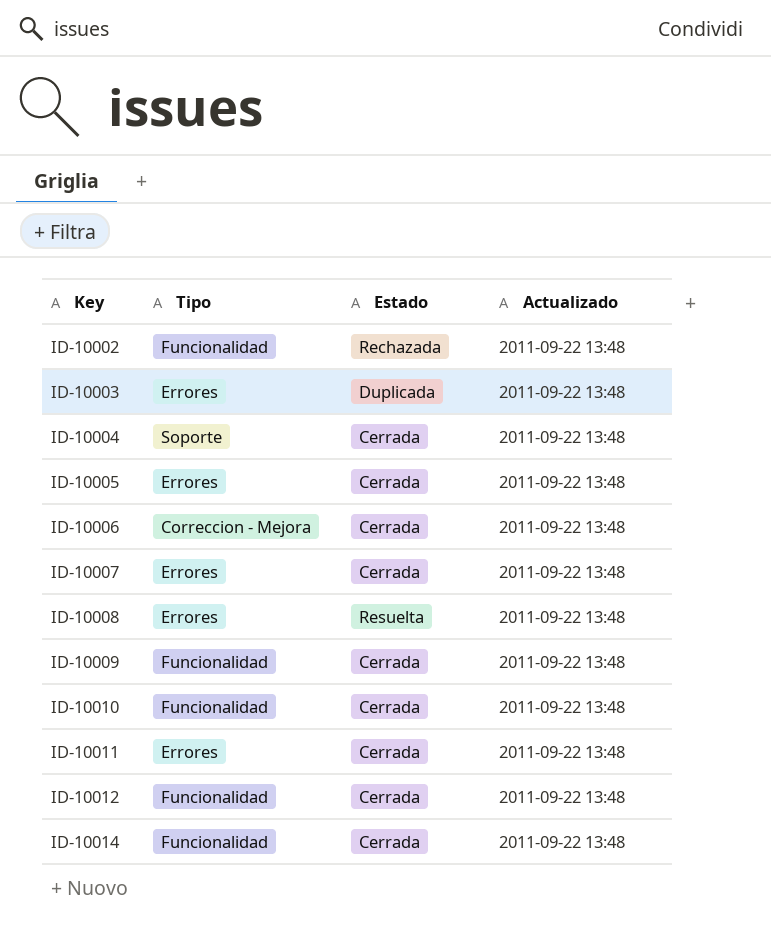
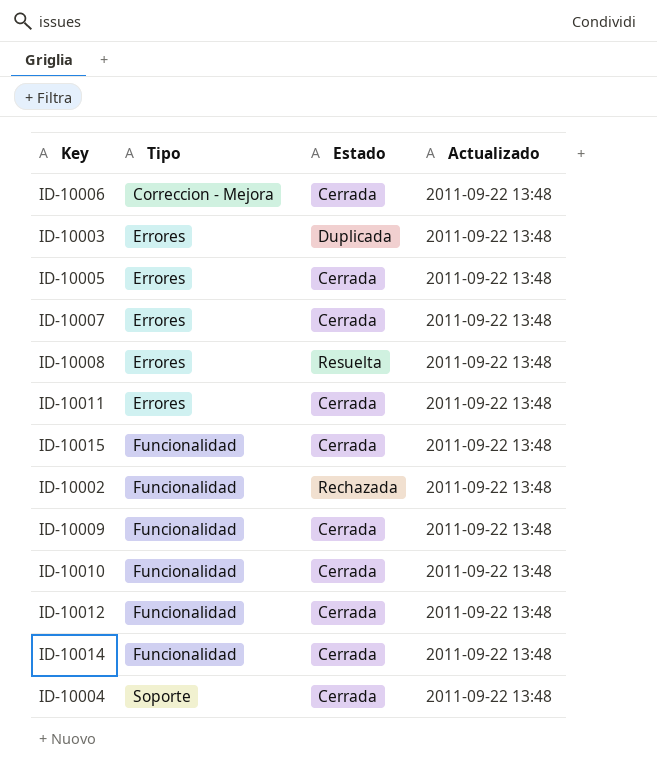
row order: Key ascending -> Tipo ascending
row ID-10015: none -> Funcionalidad | Cerrada | 2011-09-22 13:48

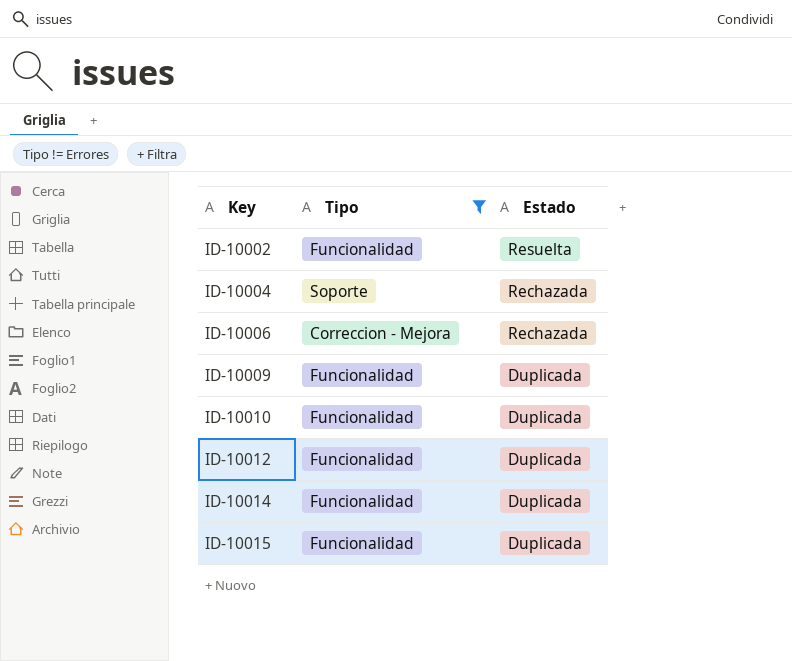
filter: none -> Tipo != Errores
row order: Tipo ascending -> Key ascending
column Actualizado | position: 4 -> none
ID-10002 | Estado: Rechazada -> Resuelta
ID-10004 | Estado: Cerrada -> Rechazada
ID-10006 | Estado: Cerrada -> Rechazada
ID-10009 | Estado: Cerrada -> Duplicada
ID-10010 | Estado: Cerrada -> Duplicada
ID-10012 | Estado: Cerrada -> Duplicada
ID-10014 | Estado: Cerrada -> Duplicada
ID-10015 | Estado: Cerrada -> Duplicada

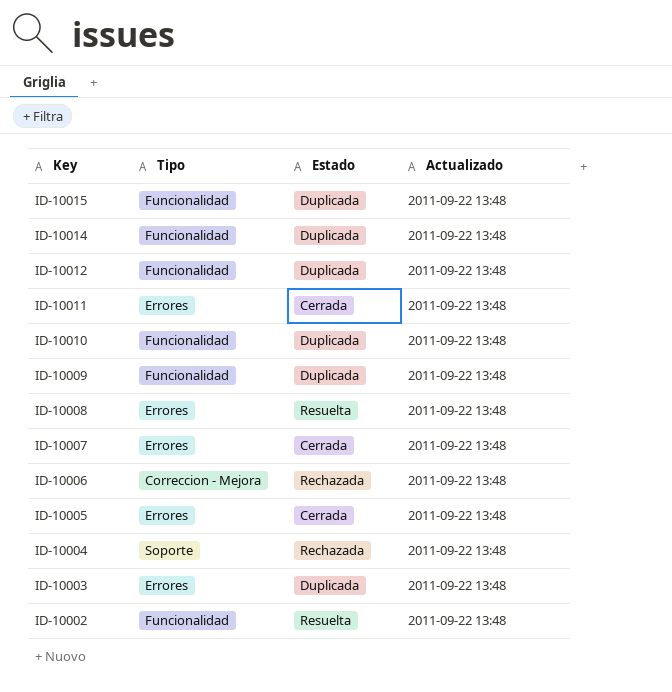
filter: Tipo != Errores -> none
row order: Key ascending -> Key descending
column Actualizado | position: none -> 4

